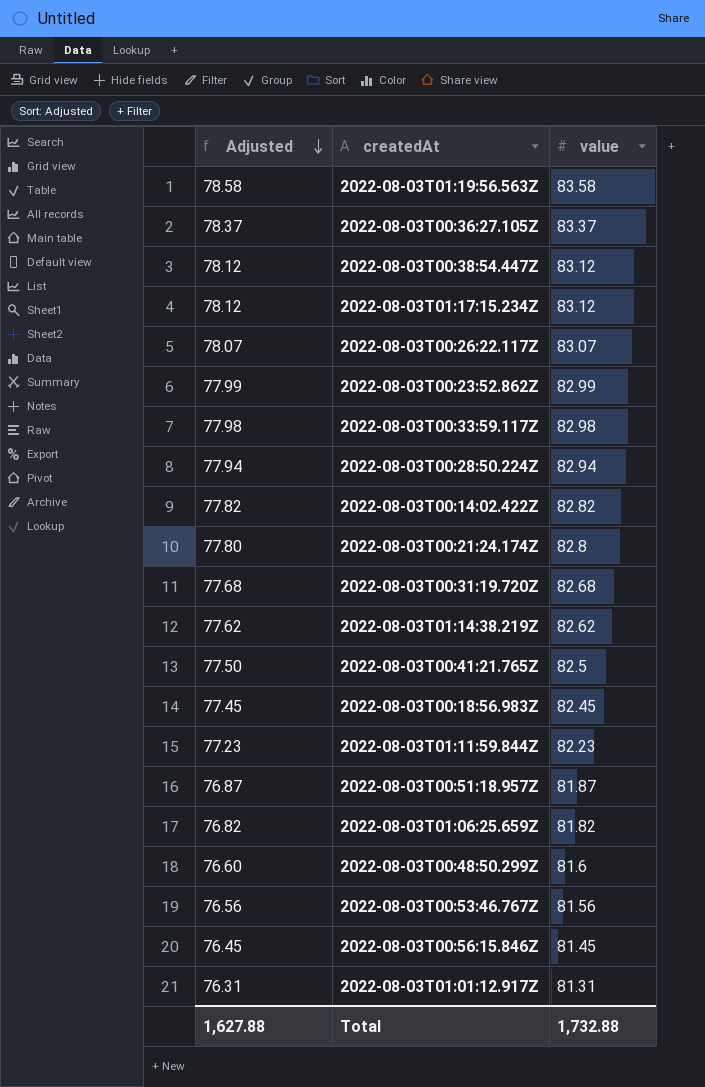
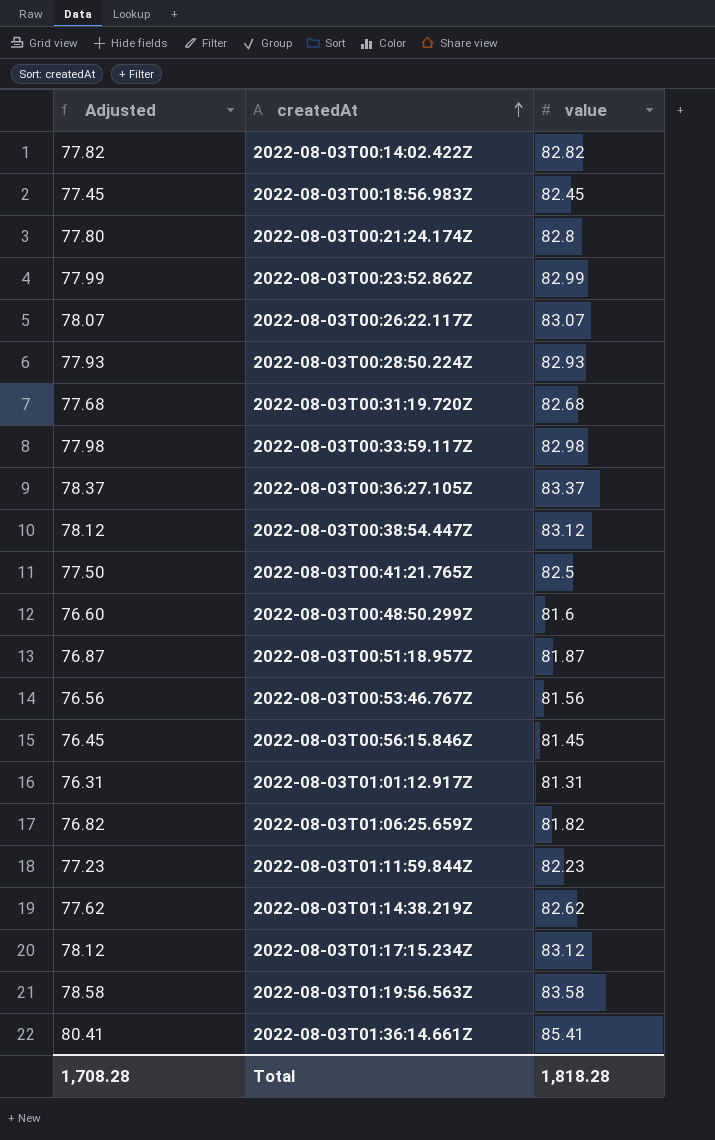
row order: Adjusted descending -> createdAt ascending
2022-08-03T00:28:50.224Z | Adjusted: 77.94 -> 77.93
2022-08-03T00:28:50.224Z | value: 82.94 -> 82.93
row 2022-08-03T01:36:14.661Z: none -> 80.41 | 85.41
Total | Adjusted: 1,627.88 -> 1,708.28
Total | value: 1,732.88 -> 1,818.28

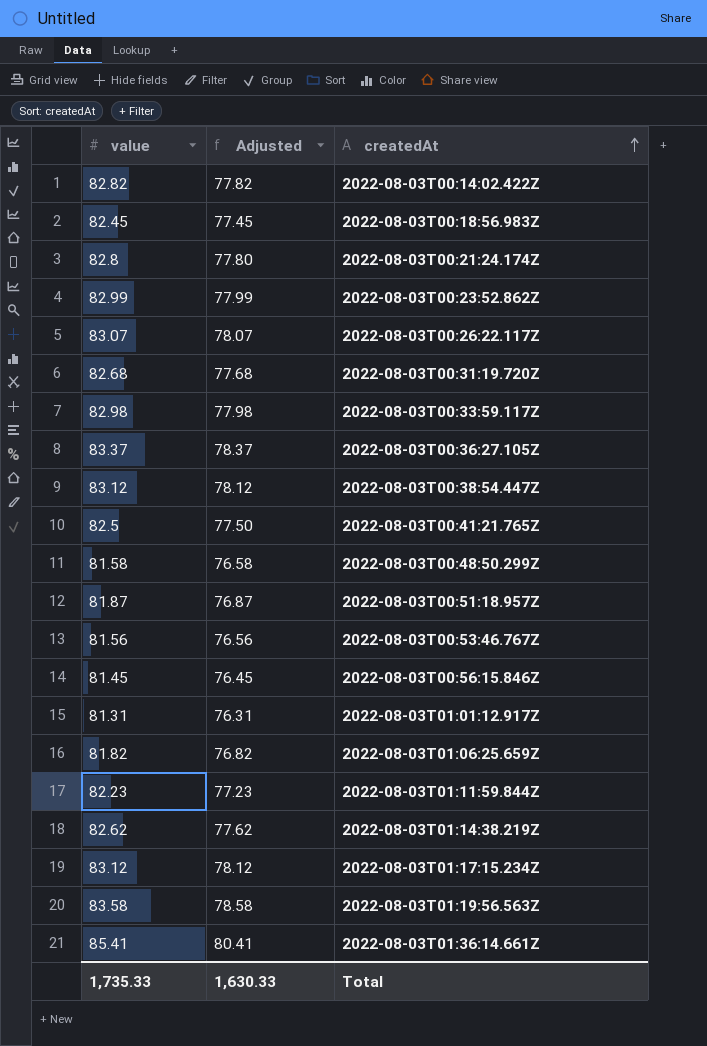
column value | position: 3 -> 1
row 2022-08-03T00:28:50.224Z: 77.93 | 82.93 -> none
2022-08-03T00:48:50.299Z | value: 81.6 -> 81.58
2022-08-03T00:48:50.299Z | Adjusted: 76.60 -> 76.58
Total | value: 1,818.28 -> 1,735.33
Total | Adjusted: 1,708.28 -> 1,630.33

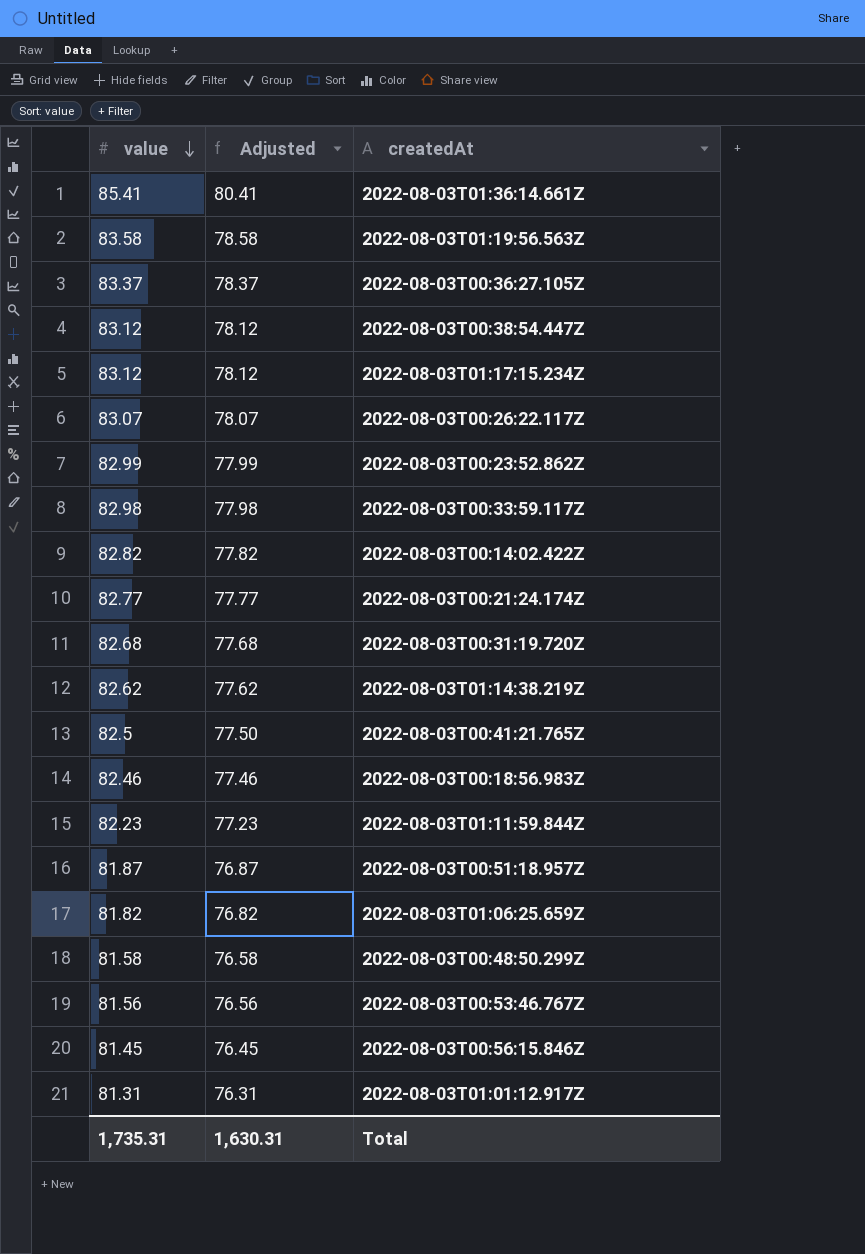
row order: createdAt ascending -> value descending
2022-08-03T00:21:24.174Z | value: 82.8 -> 82.77
2022-08-03T00:21:24.174Z | Adjusted: 77.80 -> 77.77
2022-08-03T00:18:56.983Z | value: 82.45 -> 82.46
2022-08-03T00:18:56.983Z | Adjusted: 77.45 -> 77.46
Total | value: 1,735.33 -> 1,735.31
Total | Adjusted: 1,630.33 -> 1,630.31

